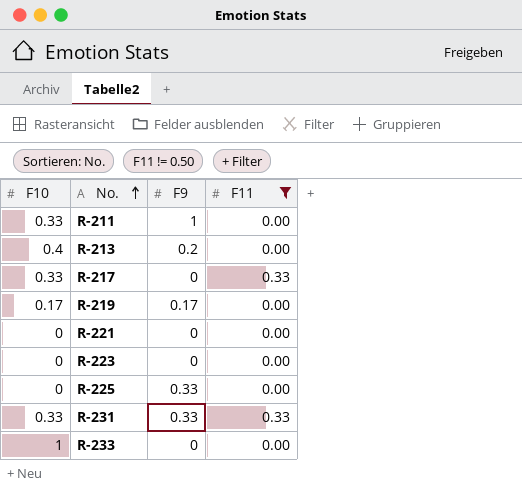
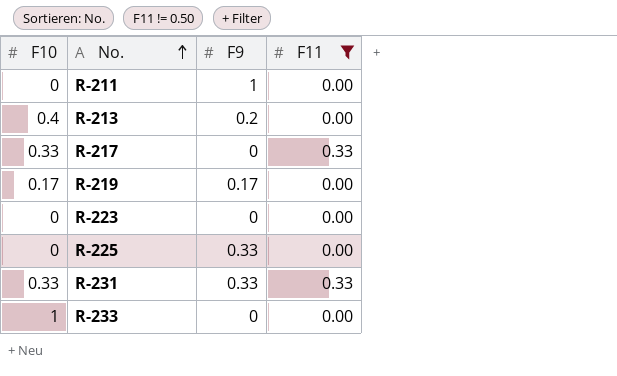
row R-221: 0 | 0 | 0.00 -> none
R-211 | F10: 0.33 -> 0

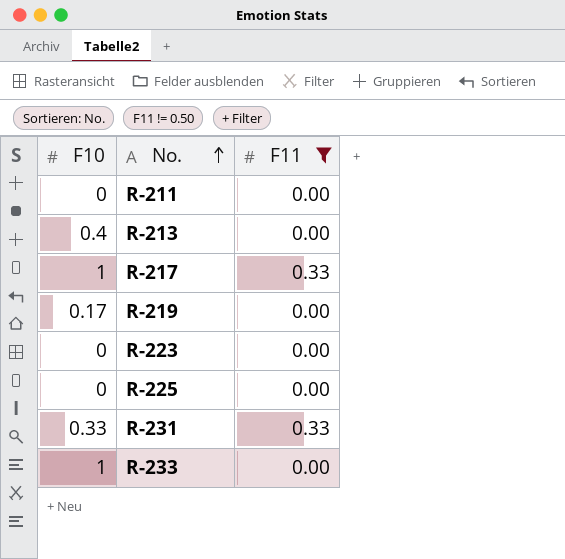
column F9 | position: 3 -> none
R-217 | F10: 0.33 -> 1

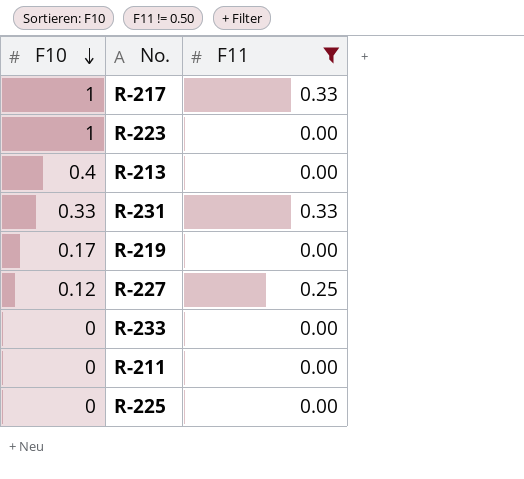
row order: No. ascending -> F10 descending
R-223 | F10: 0 -> 1
row R-227: none -> 0.12 | 0.25
R-233 | F10: 1 -> 0

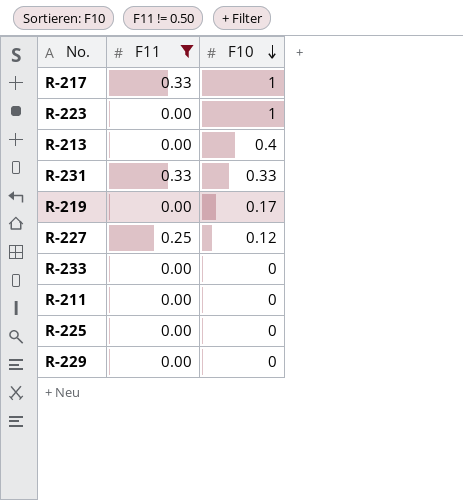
column F10 | position: 1 -> 3
row R-229: none -> 0.00 | 0

